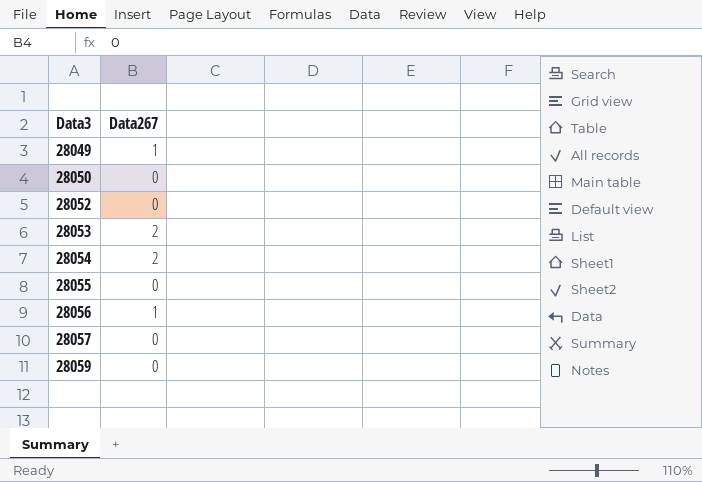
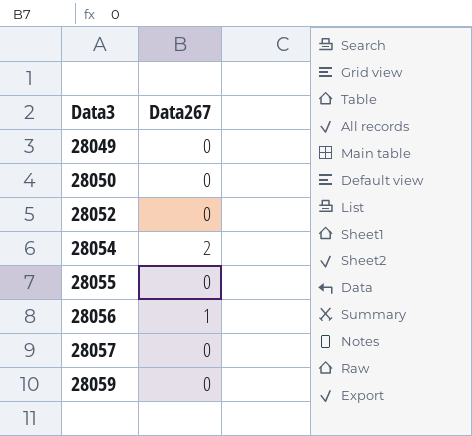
row 28053: 2 -> none
28049 | Data267: 1 -> 0

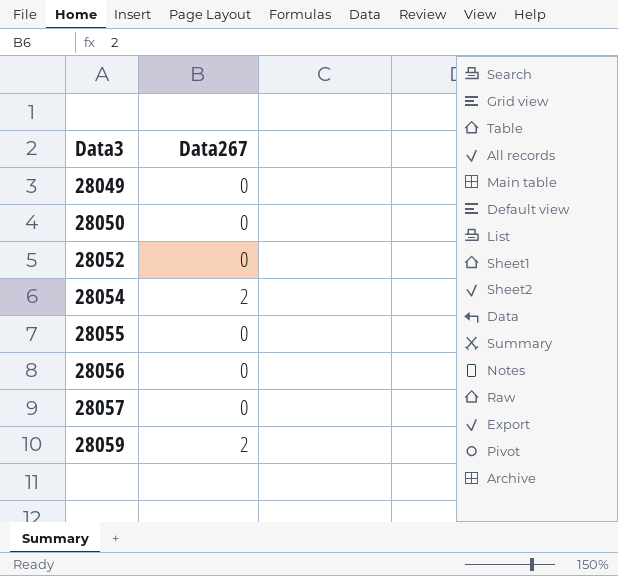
28056 | Data267: 1 -> 0
28059 | Data267: 0 -> 2

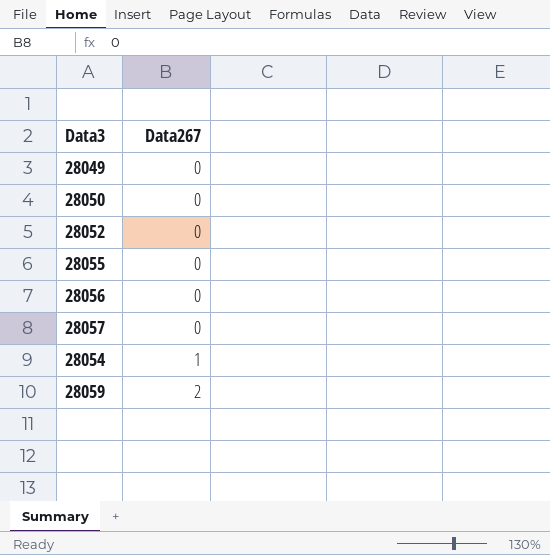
row order: Data3 ascending -> Data267 ascending
28054 | Data267: 2 -> 1

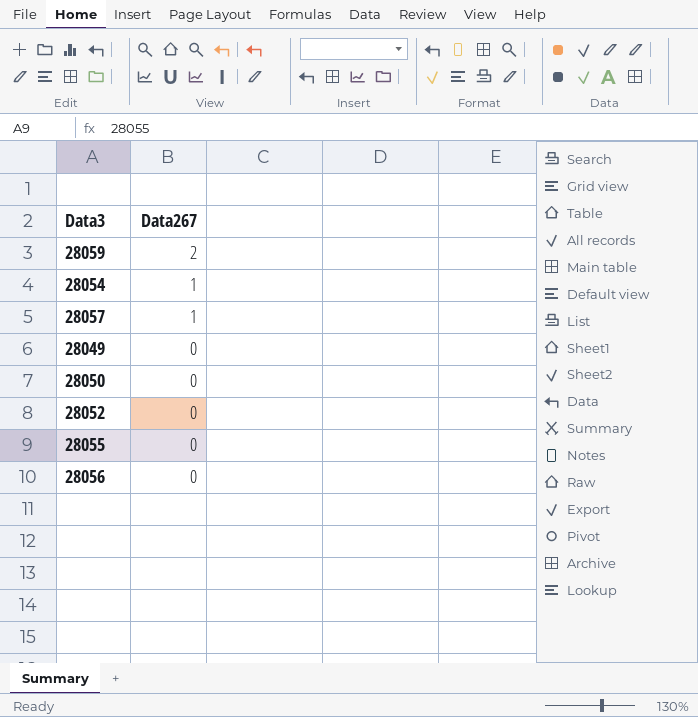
row order: Data267 ascending -> Data267 descending
28057 | Data267: 0 -> 1

